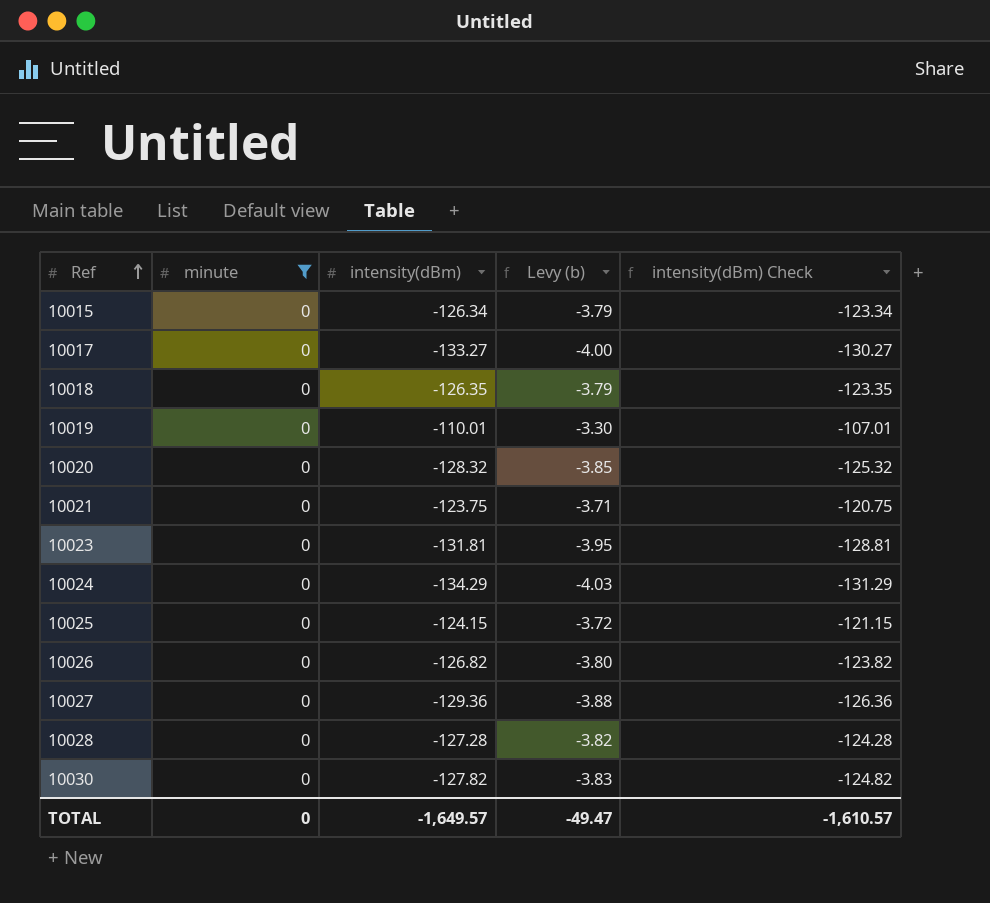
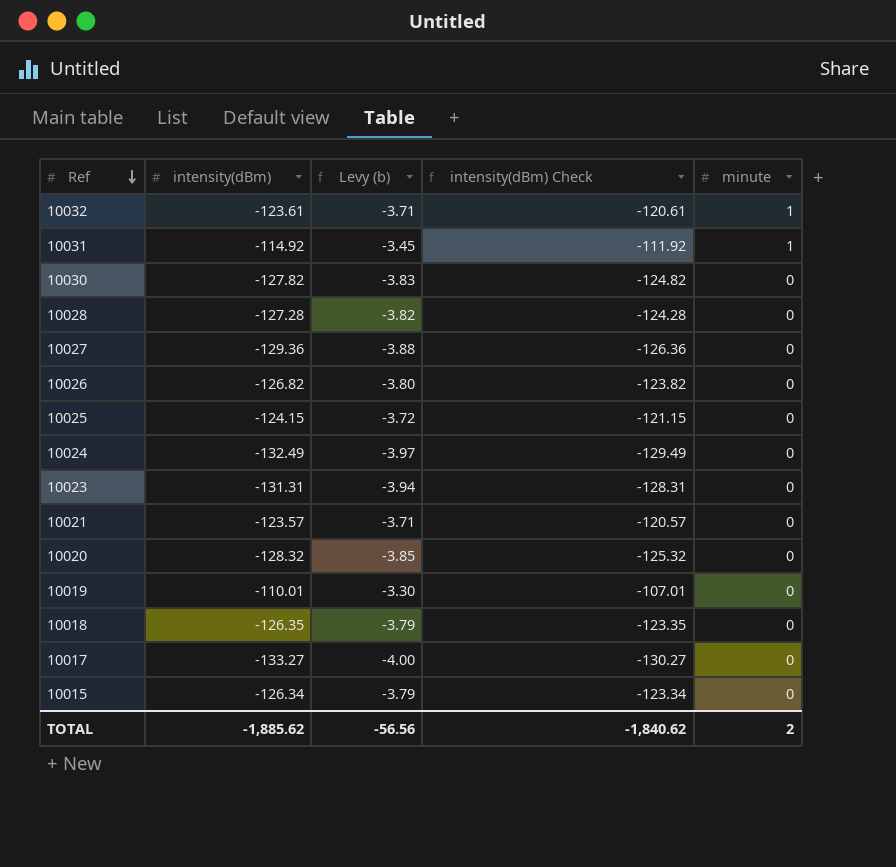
filter: minute = 0 -> none
row order: Ref ascending -> Ref descending
column minute | position: 2 -> 5
10024 | intensity(dBm): -134.29 -> -132.49
10024 | Levy (b): -4.03 -> -3.97
10024 | intensity(dBm) Check: -131.29 -> -129.49
10023 | intensity(dBm): -131.81 -> -131.31
10023 | Levy (b): -3.95 -> -3.94
10023 | intensity(dBm) Check: -128.81 -> -128.31
10021 | intensity(dBm): -123.75 -> -123.57
10021 | intensity(dBm) Check: -120.75 -> -120.57
TOTAL | intensity(dBm): -1,649.57 -> -1,885.62
TOTAL | Levy (b): -49.47 -> -56.56
TOTAL | intensity(dBm) Check: -1,610.57 -> -1,840.62
TOTAL | minute: 0 -> 2

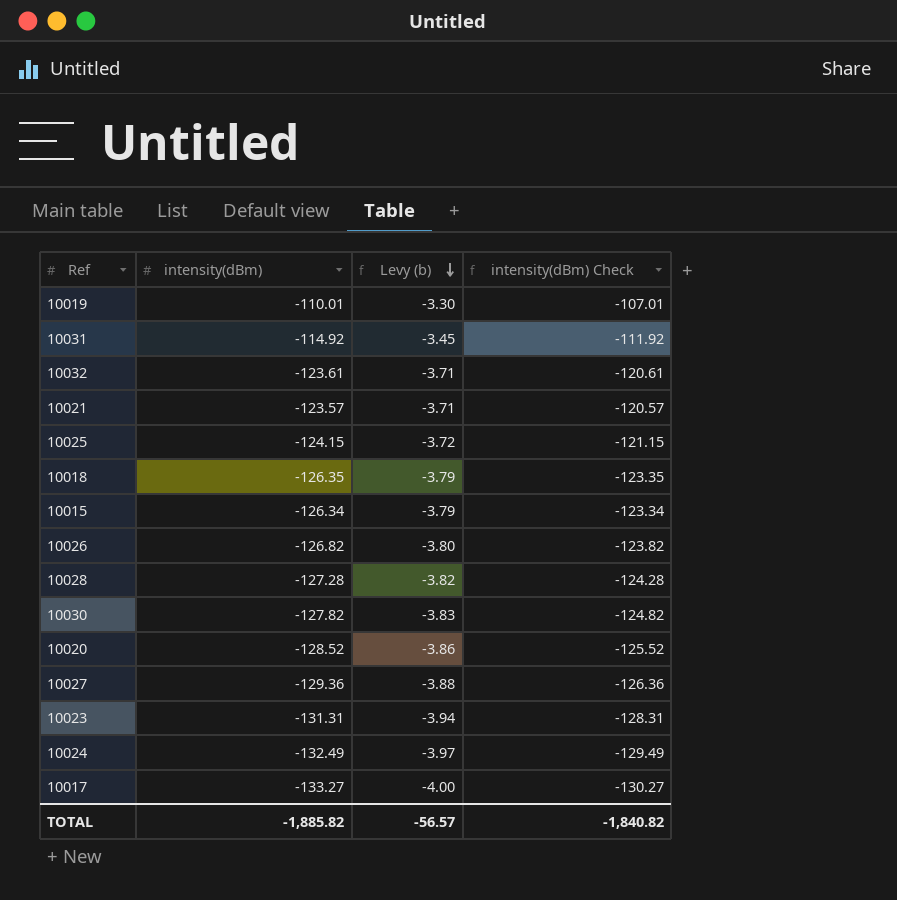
row order: Ref descending -> Levy (b) descending
column minute | position: 5 -> none
10020 | intensity(dBm): -128.32 -> -128.52
10020 | Levy (b): -3.85 -> -3.86
10020 | intensity(dBm) Check: -125.32 -> -125.52
TOTAL | intensity(dBm): -1,885.62 -> -1,885.82
TOTAL | Levy (b): -56.56 -> -56.57
TOTAL | intensity(dBm) Check: -1,840.62 -> -1,840.82

